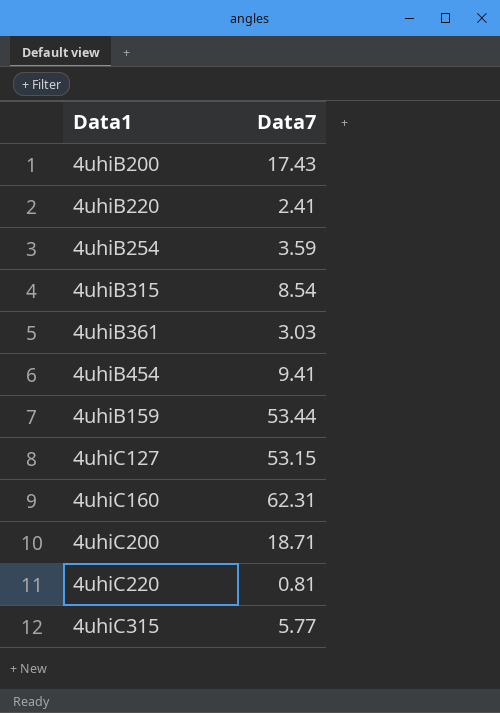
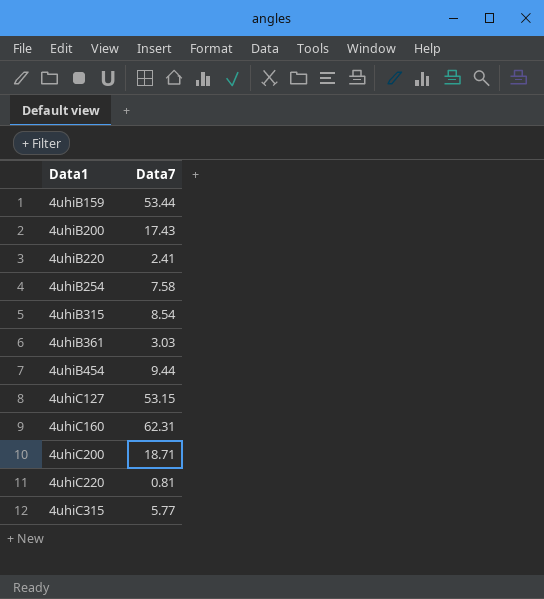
row order: none -> Data1 ascending
4uhiB254 | Data7: 3.59 -> 7.58
4uhiB454 | Data7: 9.41 -> 9.44

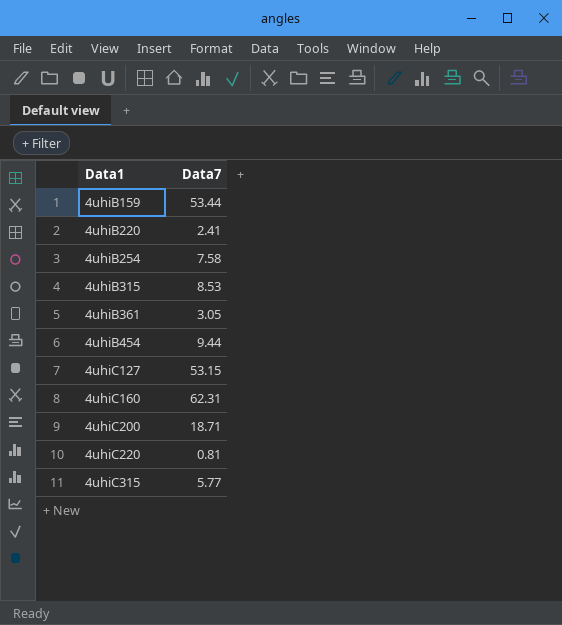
row 4uhiB200: 17.43 -> none
4uhiB315 | Data7: 8.54 -> 8.53
4uhiB361 | Data7: 3.03 -> 3.05

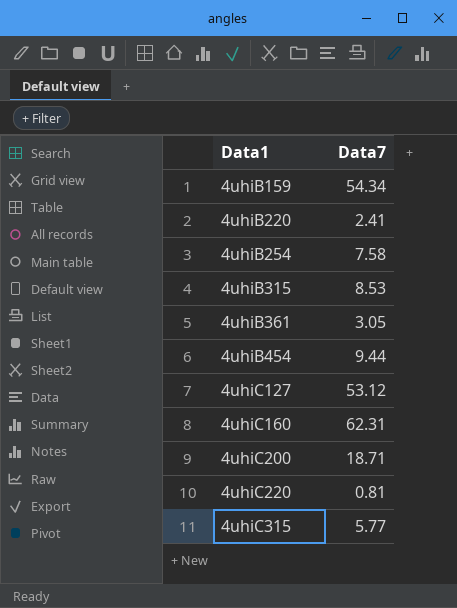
4uhiB159 | Data7: 53.44 -> 54.34
4uhiC127 | Data7: 53.15 -> 53.12

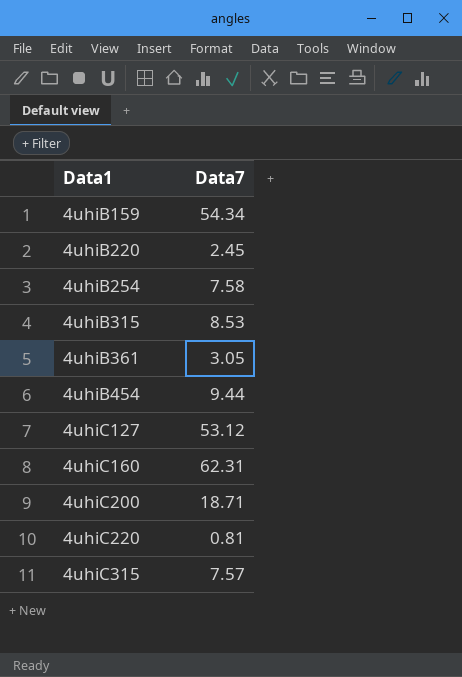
4uhiB220 | Data7: 2.41 -> 2.45
4uhiC315 | Data7: 5.77 -> 7.57

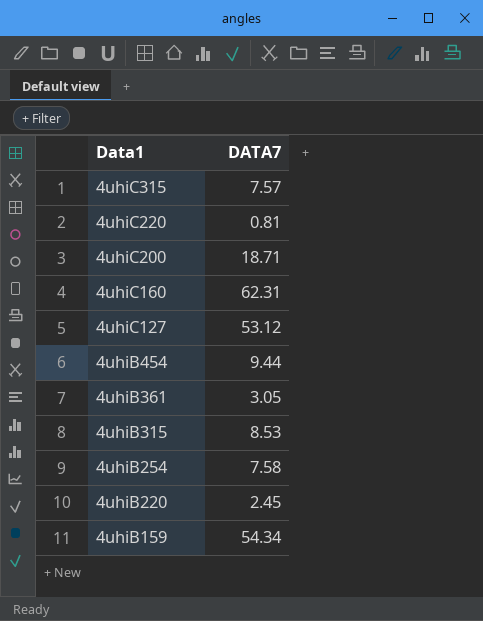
row order: Data1 ascending -> Data1 descending
column name: Data7 -> DATA7

